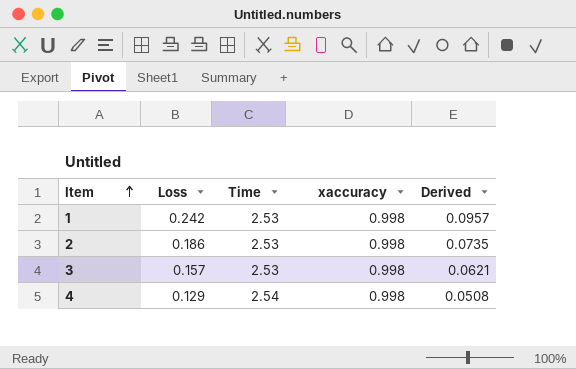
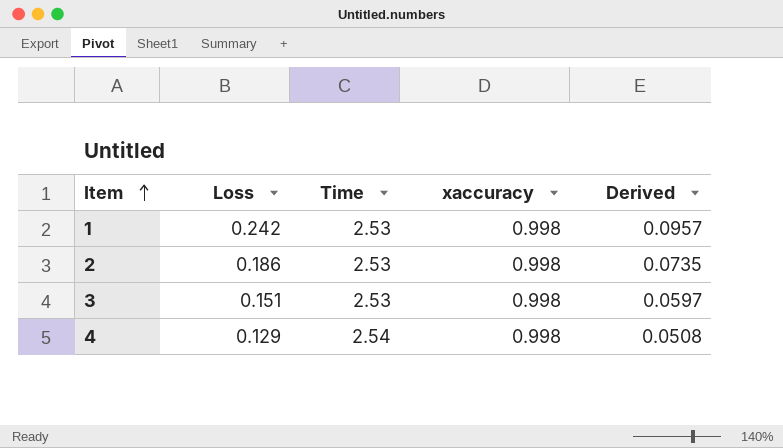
3 | Loss: 0.157 -> 0.151
3 | Derived: 0.0621 -> 0.0597

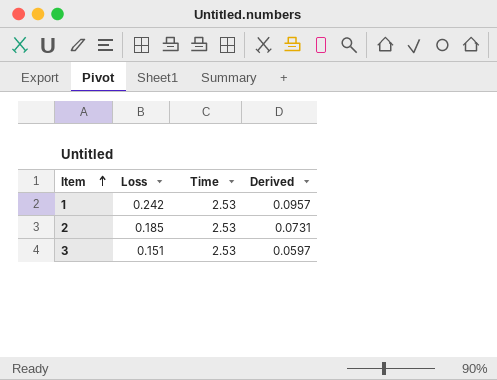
column xaccuracy | position: 4 -> none
row 4: 0.129 | 2.54 | 0.998 | 0.0508 -> none
2 | Loss: 0.186 -> 0.185
2 | Derived: 0.0735 -> 0.0731

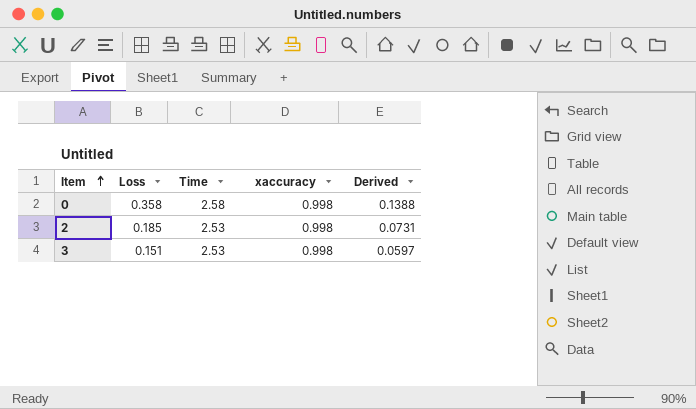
column xaccuracy | position: none -> 4
row 1: 0.242 | 2.53 | 0.0957 -> none
row 0: none -> 0.358 | 2.58 | 0.998 | 0.1388

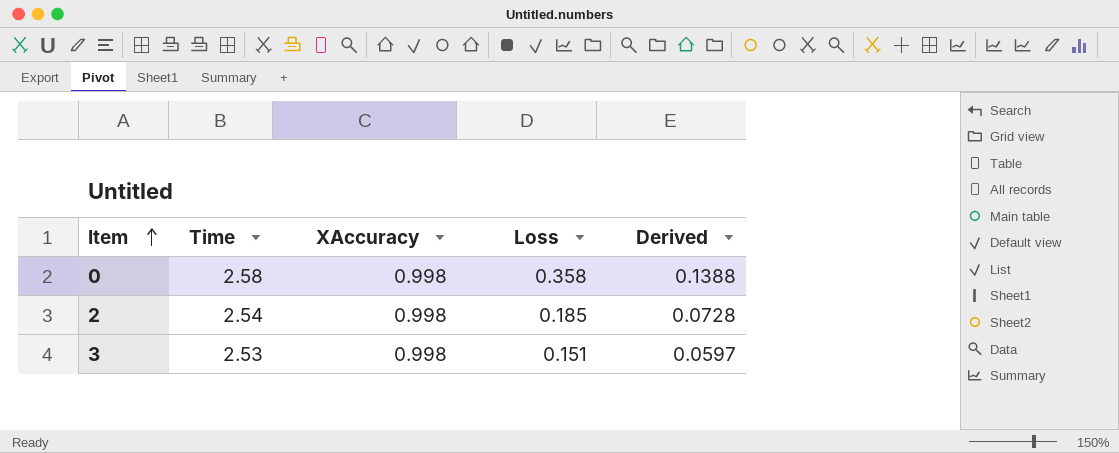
column name: xaccuracy -> XAccuracy
column Loss | position: 2 -> 4
2 | Time: 2.53 -> 2.54
2 | Derived: 0.0731 -> 0.0728

